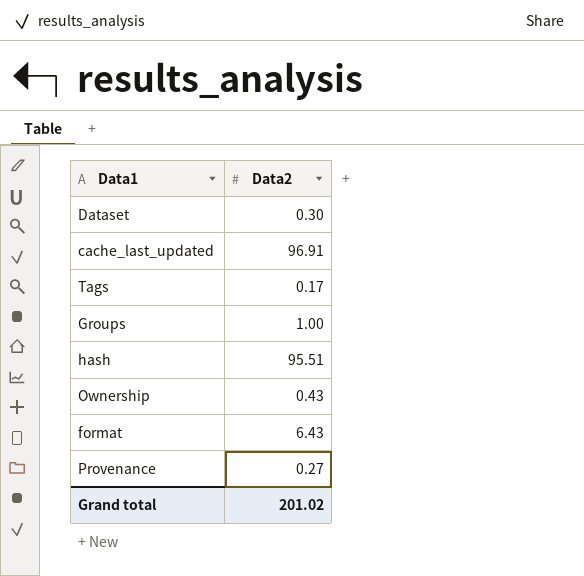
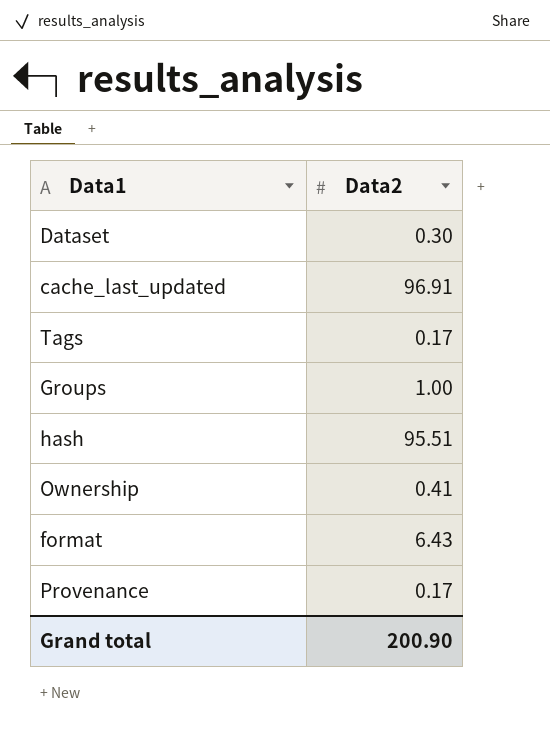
Ownership | Data2: 0.43 -> 0.41
Provenance | Data2: 0.27 -> 0.17
Grand total | Data2: 201.02 -> 200.90

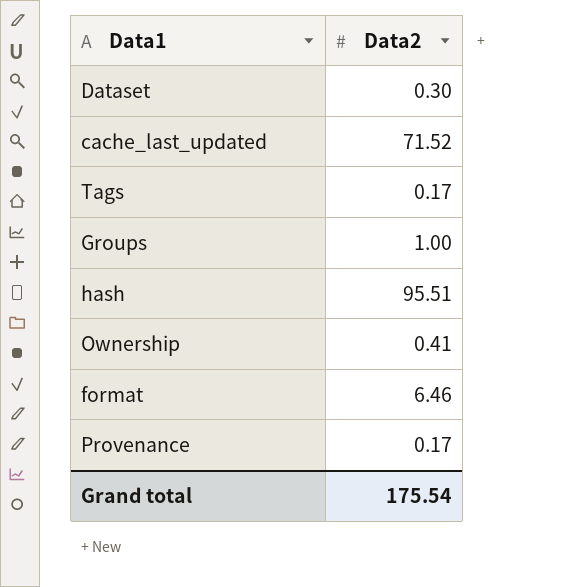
cache_last_updated | Data2: 96.91 -> 71.52
format | Data2: 6.43 -> 6.46
Grand total | Data2: 200.90 -> 175.54

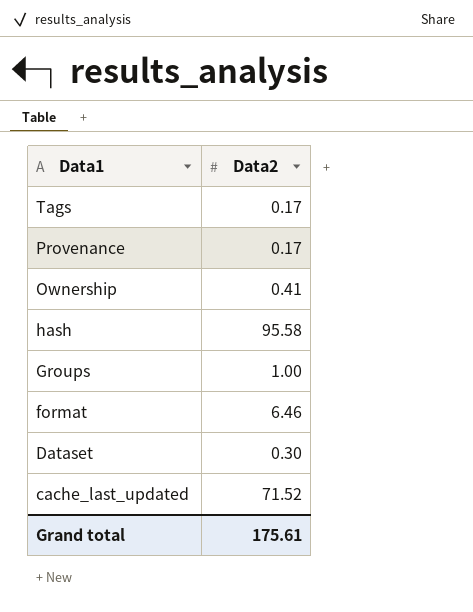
row order: none -> Data1 descending
hash | Data2: 95.51 -> 95.58
Grand total | Data2: 175.54 -> 175.61

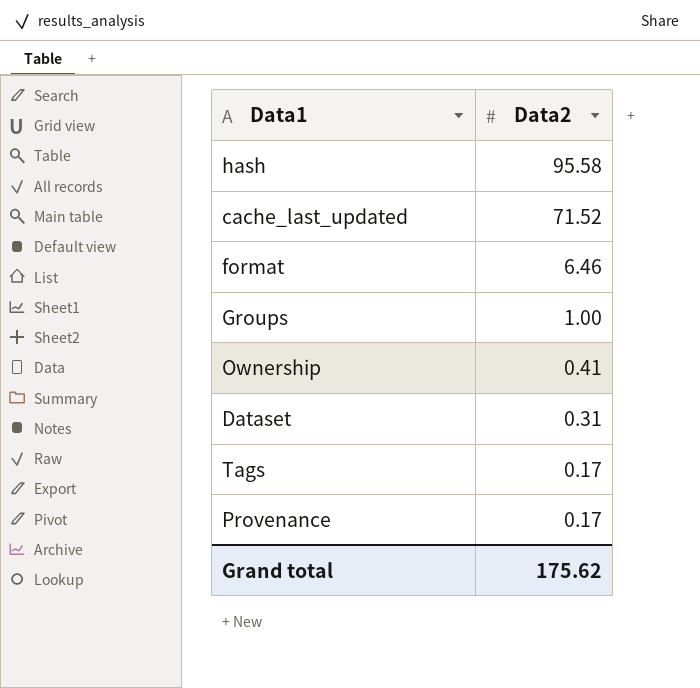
row order: Data1 descending -> Data2 descending
Dataset | Data2: 0.30 -> 0.31
Grand total | Data2: 175.61 -> 175.62

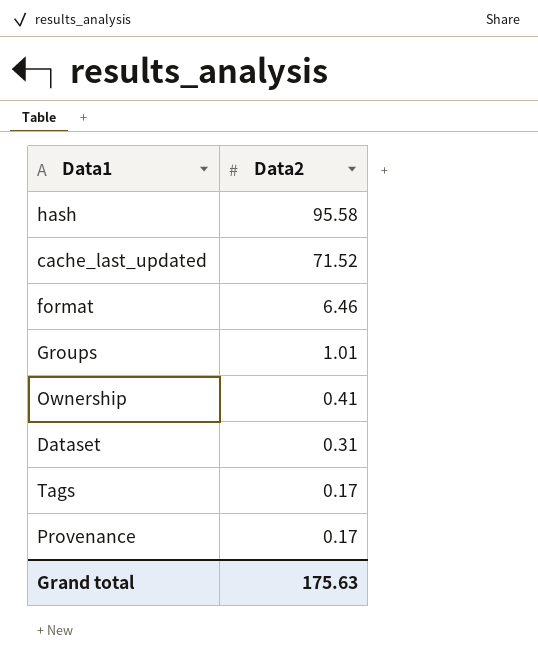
Groups | Data2: 1.00 -> 1.01
Grand total | Data2: 175.62 -> 175.63

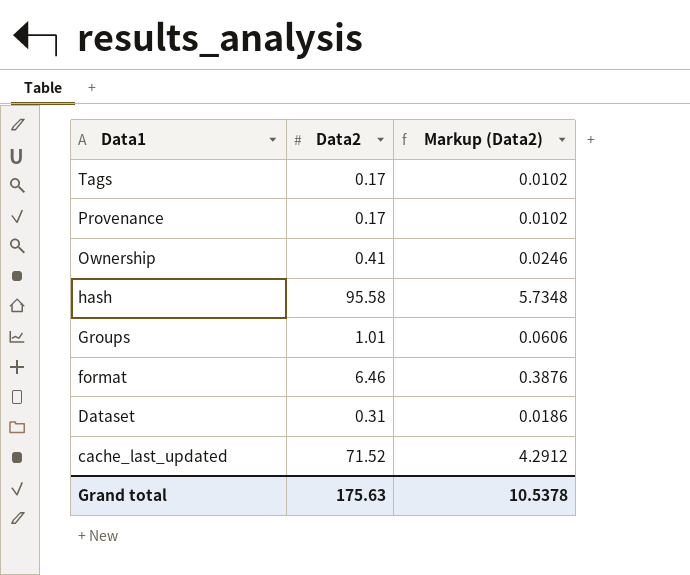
row order: Data2 descending -> Data1 descending
column Markup (Data2) | formula: none -> [Data2] * 0.06

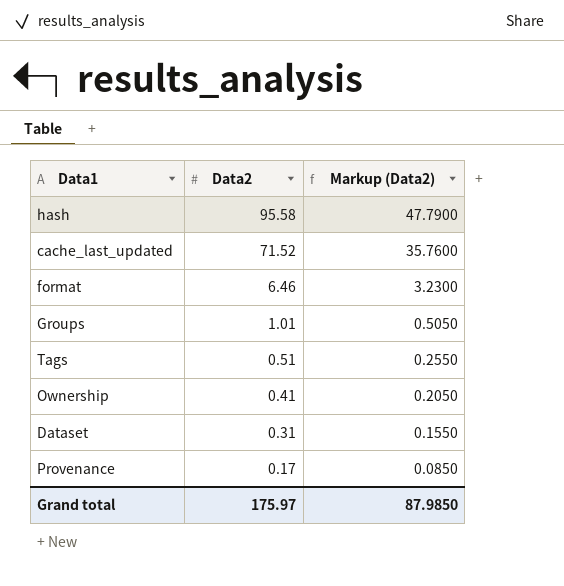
row order: Data1 descending -> Data2 descending
column Markup (Data2) | formula: [Data2] * 0.06 -> [Data2] * 0.5
Tags | Data2: 0.17 -> 0.51
Grand total | Data2: 175.63 -> 175.97
Grand total | Markup (Data2): 10.5378 -> 87.9850

